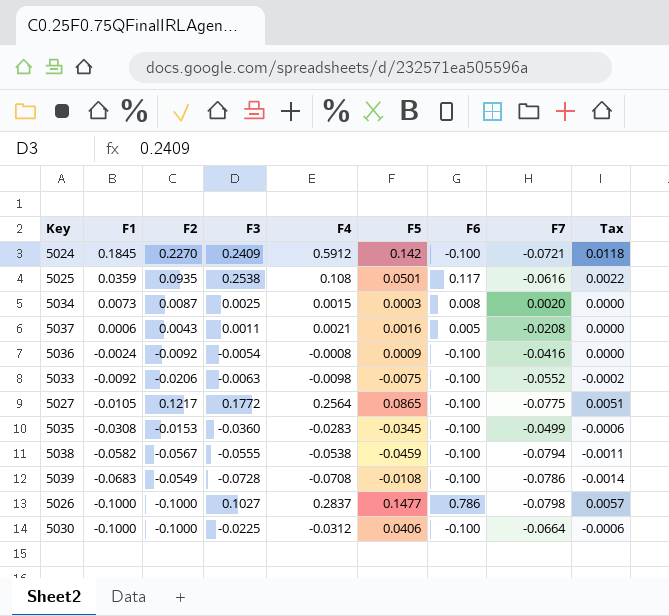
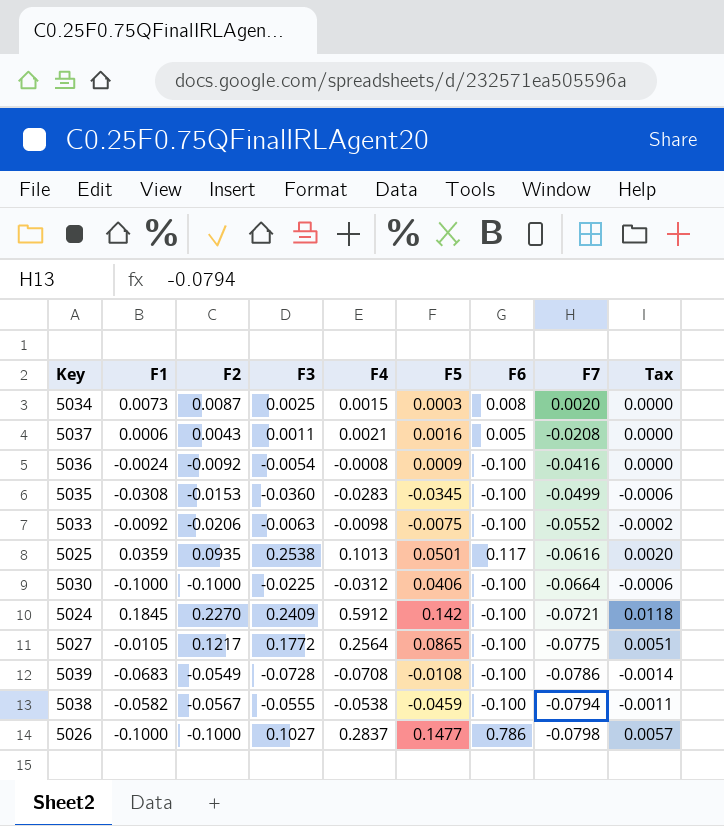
row order: F1 descending -> F7 descending
5025 | F4: 0.108 -> 0.1013
5025 | Tax: 0.0022 -> 0.0020

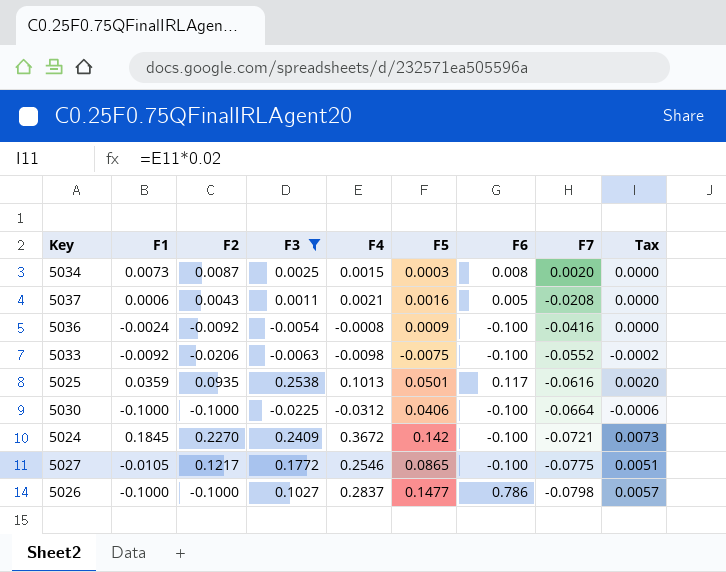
filter: none -> F3 >= -0.0225
5024 | F4: 0.5912 -> 0.3672
5024 | Tax: 0.0118 -> 0.0073
5027 | F4: 0.2564 -> 0.2546

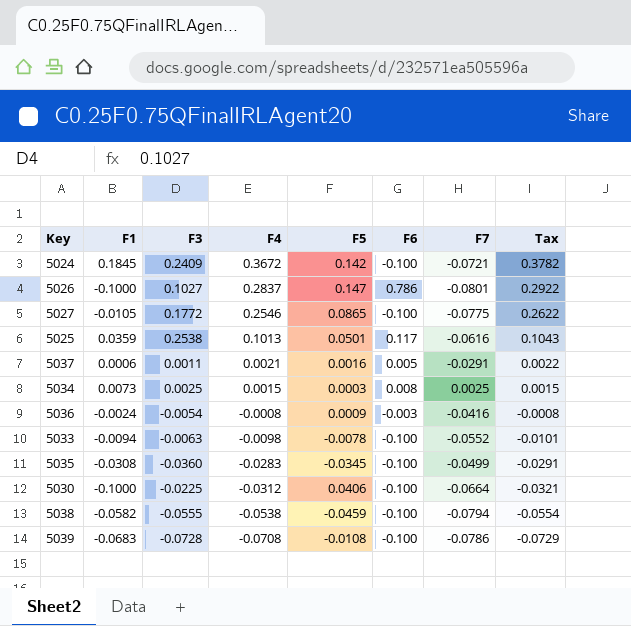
filter: F3 >= -0.0225 -> none
row order: F7 descending -> F4 descending
column F2 | position: 3 -> none
column Tax | formula: [F4] * 0.02 -> [F4] * 1.03
5026 | F5: 0.1477 -> 0.147
5026 | F7: -0.0798 -> -0.0801
5037 | F7: -0.0208 -> -0.0291
5034 | F7: 0.0020 -> 0.0025
5036 | F6: -0.100 -> -0.003
5033 | F1: -0.0092 -> -0.0094
5033 | F5: -0.0075 -> -0.0078

